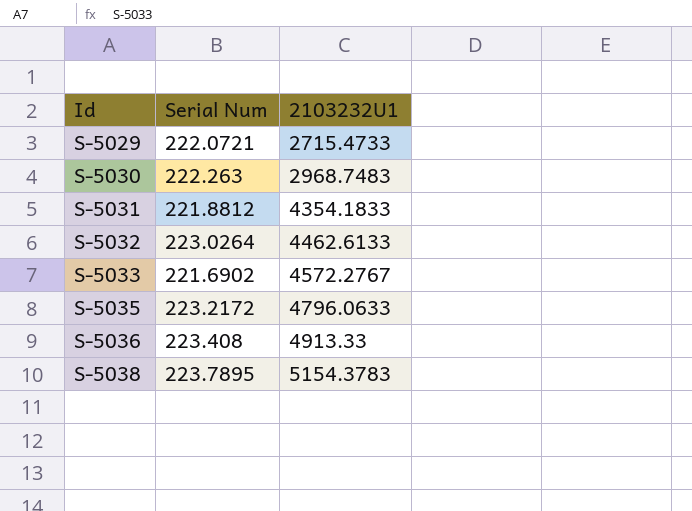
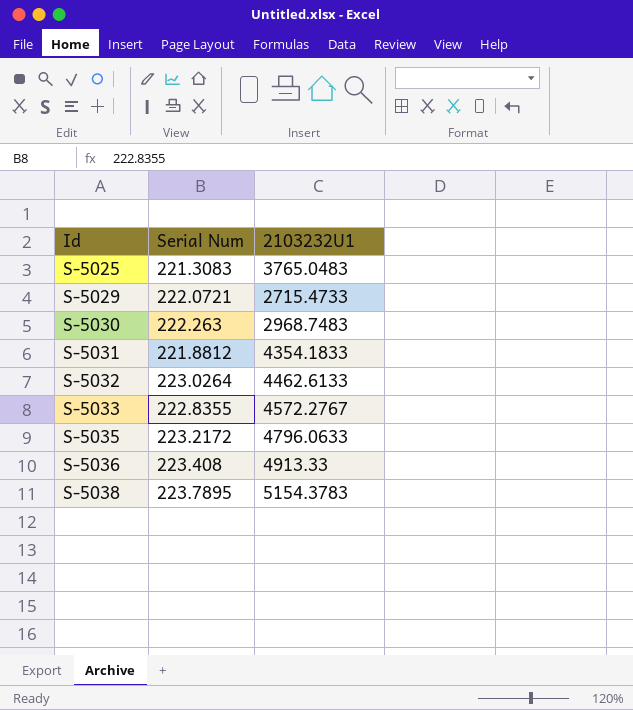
row S-5025: none -> 221.3083 | 3765.0483
S-5033 | Serial Num: 221.6902 -> 222.8355

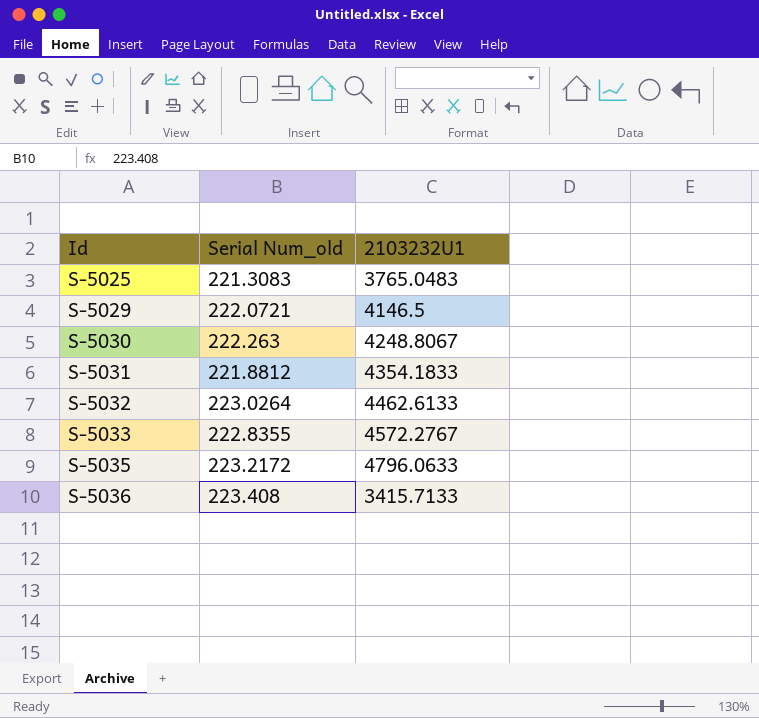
column name: Serial Num -> Serial Num_old
row S-5038: 223.7895 | 5154.3783 -> none
S-5029 | 2103232U1: 2715.4733 -> 4146.5
S-5030 | 2103232U1: 2968.7483 -> 4248.8067
S-5036 | 2103232U1: 4913.33 -> 3415.7133

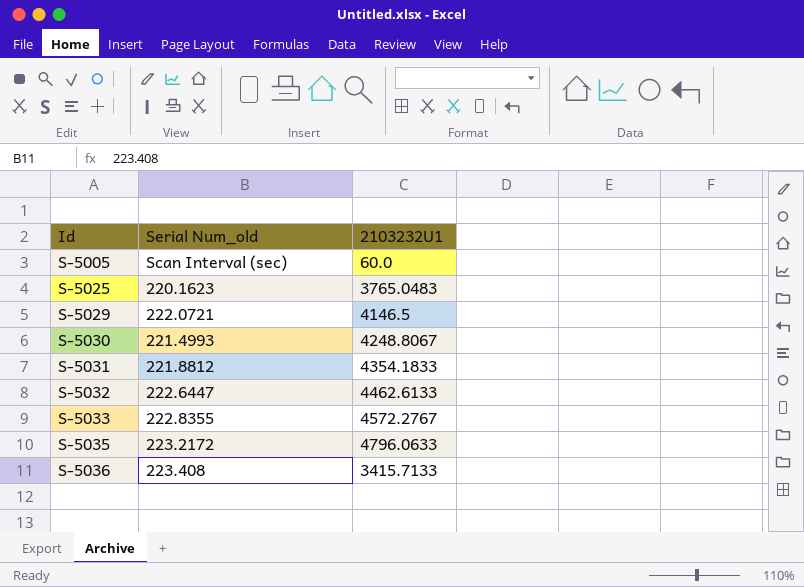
row S-5005: none -> Scan Interval (sec) | 60.0
S-5025 | Serial Num_old: 221.3083 -> 220.1623
S-5030 | Serial Num_old: 222.263 -> 221.4993
S-5032 | Serial Num_old: 223.0264 -> 222.6447

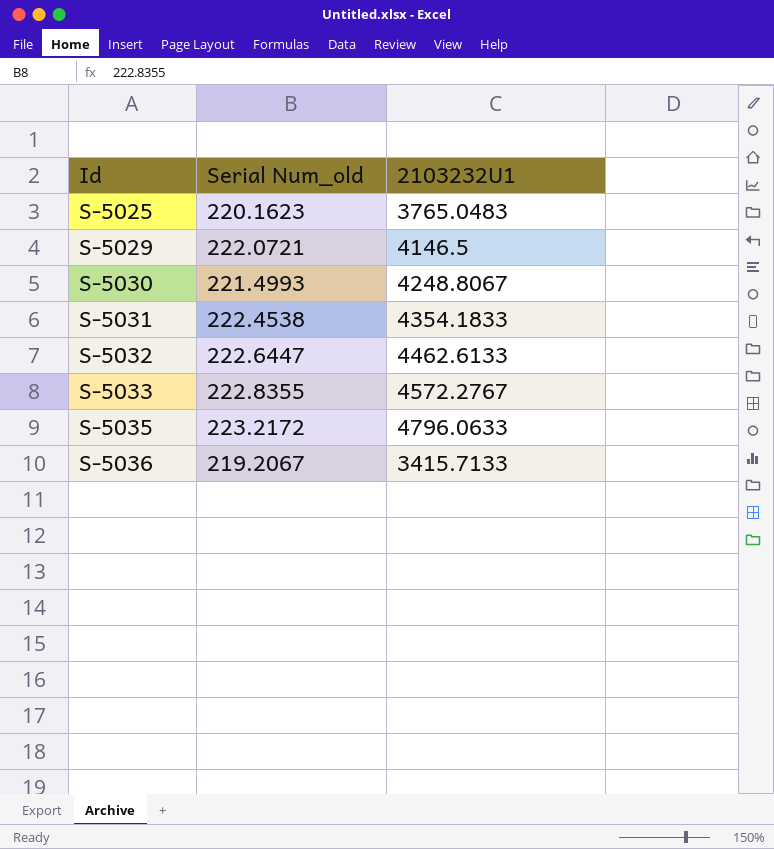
row S-5005: Scan Interval (sec) | 60.0 -> none
S-5031 | Serial Num_old: 221.8812 -> 222.4538
S-5036 | Serial Num_old: 223.408 -> 219.2067

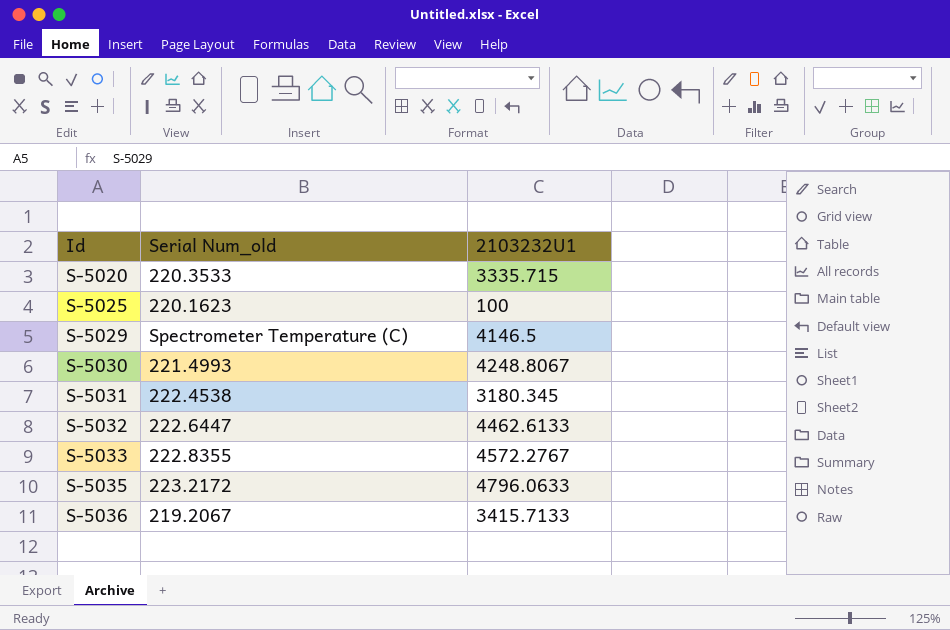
row S-5020: none -> 220.3533 | 3335.715
S-5025 | 2103232U1: 3765.0483 -> 100
S-5029 | Serial Num_old: 222.0721 -> Spectrometer Temperature (C)
S-5031 | 2103232U1: 4354.1833 -> 3180.345

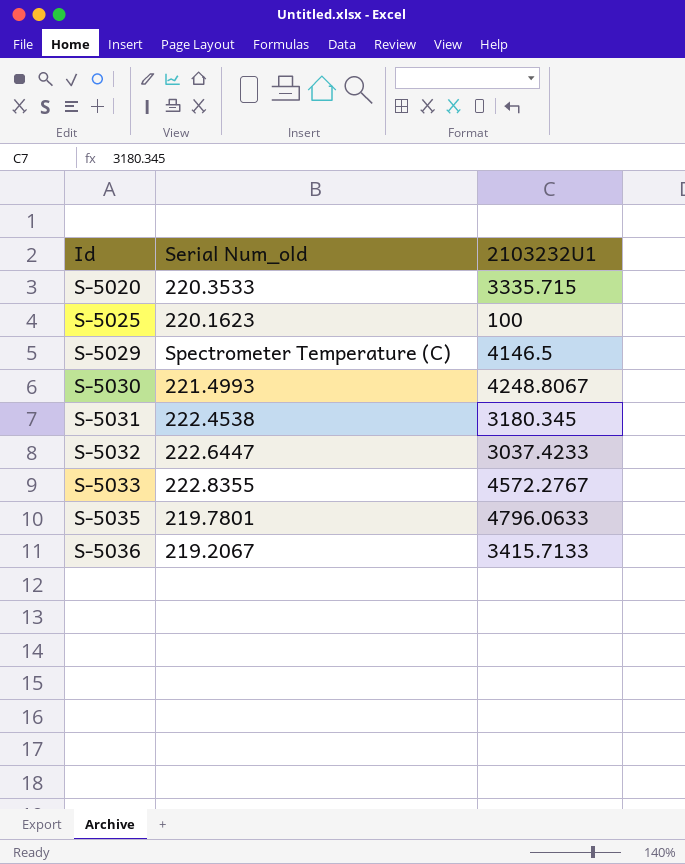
S-5032 | 2103232U1: 4462.6133 -> 3037.4233
S-5035 | Serial Num_old: 223.2172 -> 219.7801

